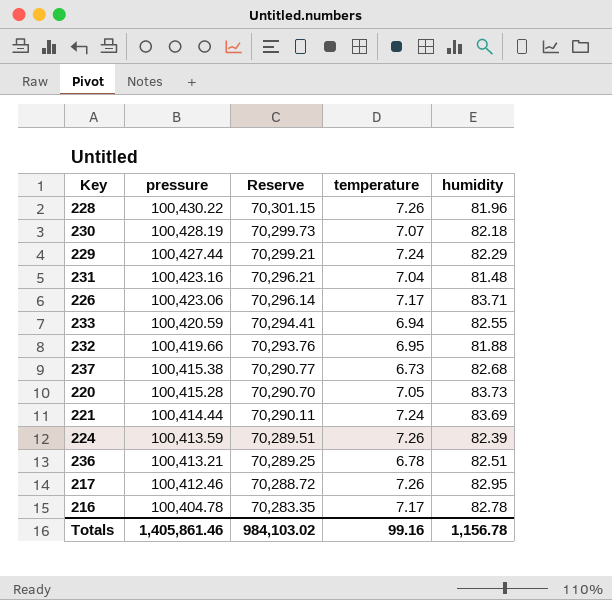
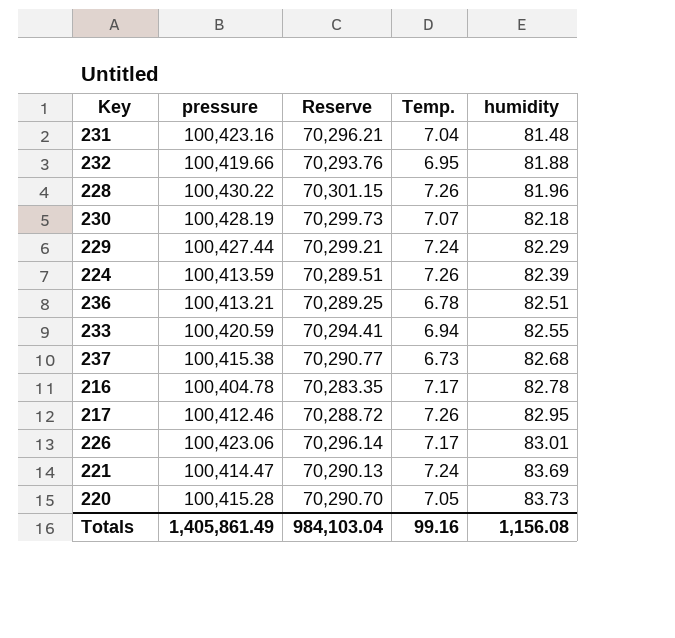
row order: pressure descending -> humidity ascending
column name: temperature -> Temp.
226 | humidity: 83.71 -> 83.01
221 | pressure: 100,414.44 -> 100,414.47
221 | Reserve: 70,290.11 -> 70,290.13
Totals | pressure: 1,405,861.46 -> 1,405,861.49
Totals | Reserve: 984,103.02 -> 984,103.04
Totals | humidity: 1,156.78 -> 1,156.08

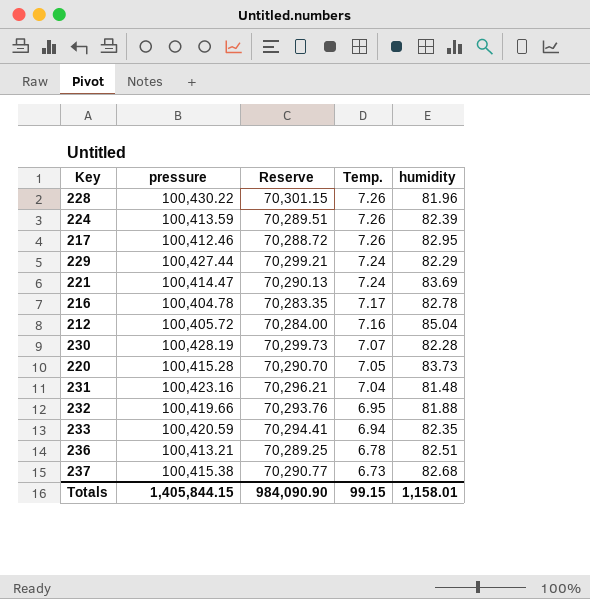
row order: humidity ascending -> Temp. descending
row 226: 100,423.06 | 70,296.14 | 7.17 | 83.01 -> none
row 212: none -> 100,405.72 | 70,284.00 | 7.16 | 85.04
230 | humidity: 82.18 -> 82.28
233 | humidity: 82.55 -> 82.35
Totals | pressure: 1,405,861.49 -> 1,405,844.15
Totals | Reserve: 984,103.04 -> 984,090.90
Totals | Temp.: 99.16 -> 99.15
Totals | humidity: 1,156.08 -> 1,158.01

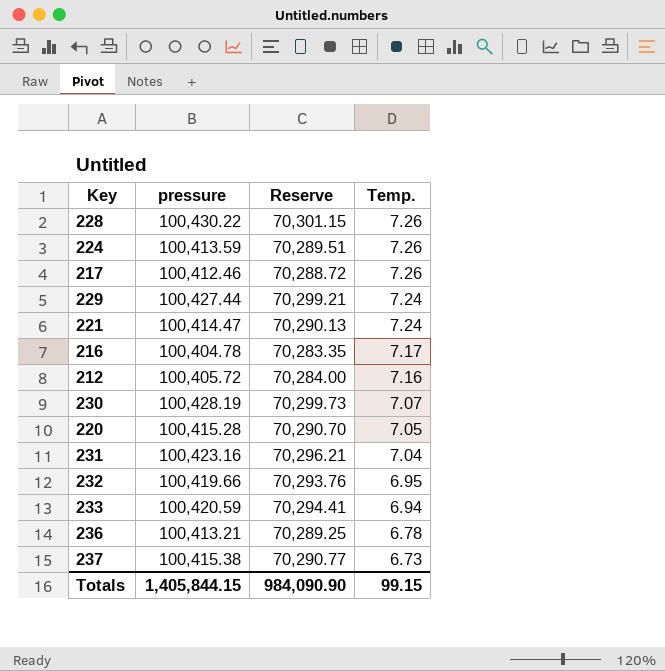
column humidity | position: 5 -> none

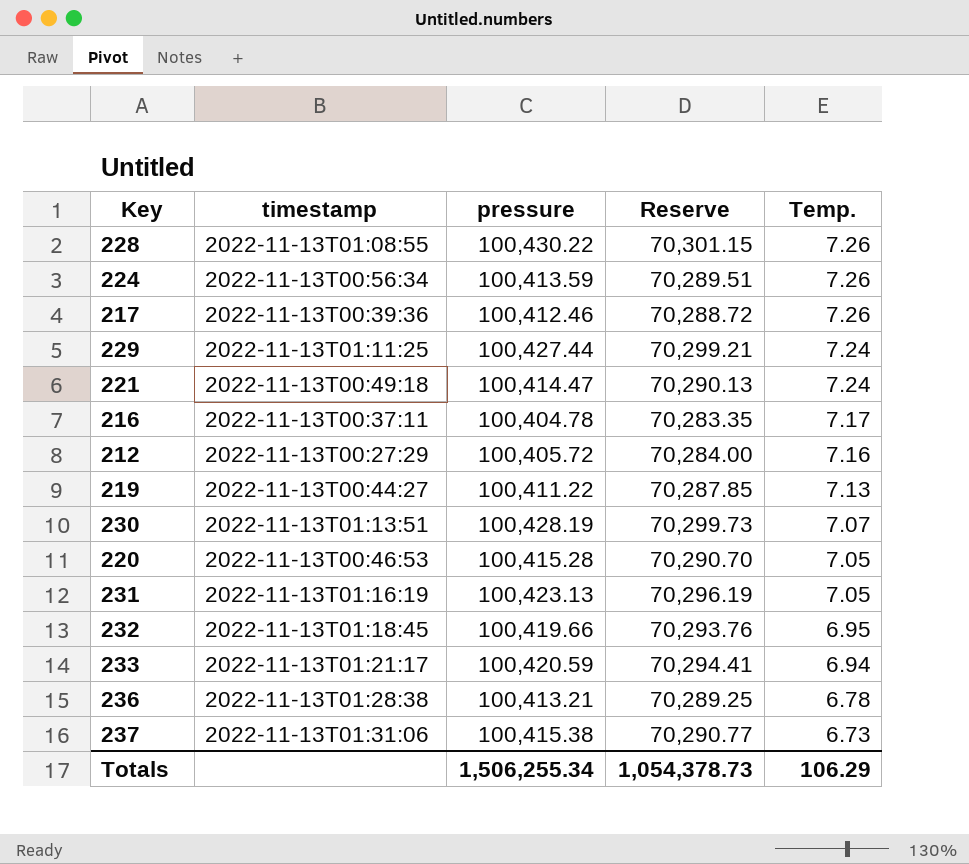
column timestamp | position: none -> 2
row 219: none -> 2022-11-13T00:44:27 | 100,411.22 | 70,287.85 | 7.13
231 | pressure: 100,423.16 -> 100,423.13
231 | Reserve: 70,296.21 -> 70,296.19
231 | Temp.: 7.04 -> 7.05
Totals | pressure: 1,405,844.15 -> 1,506,255.34
Totals | Reserve: 984,090.90 -> 1,054,378.73
Totals | Temp.: 99.15 -> 106.29

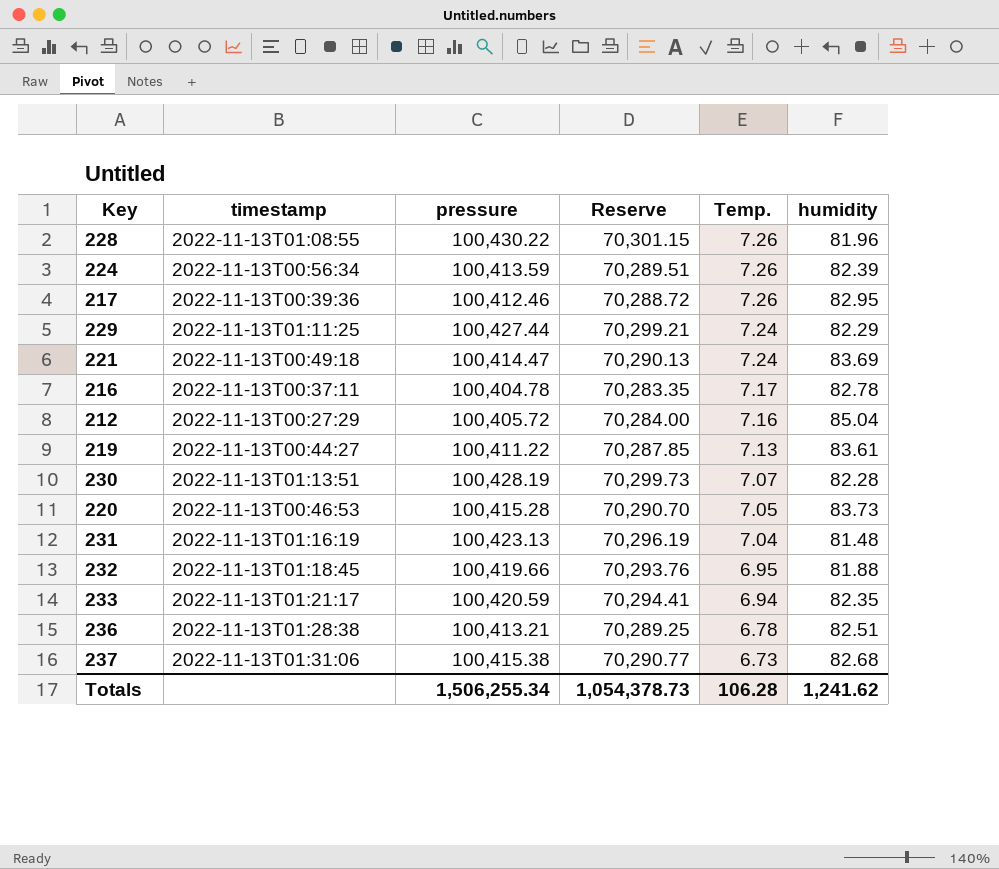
column humidity | position: none -> 6
231 | Temp.: 7.05 -> 7.04
Totals | Temp.: 106.29 -> 106.28

